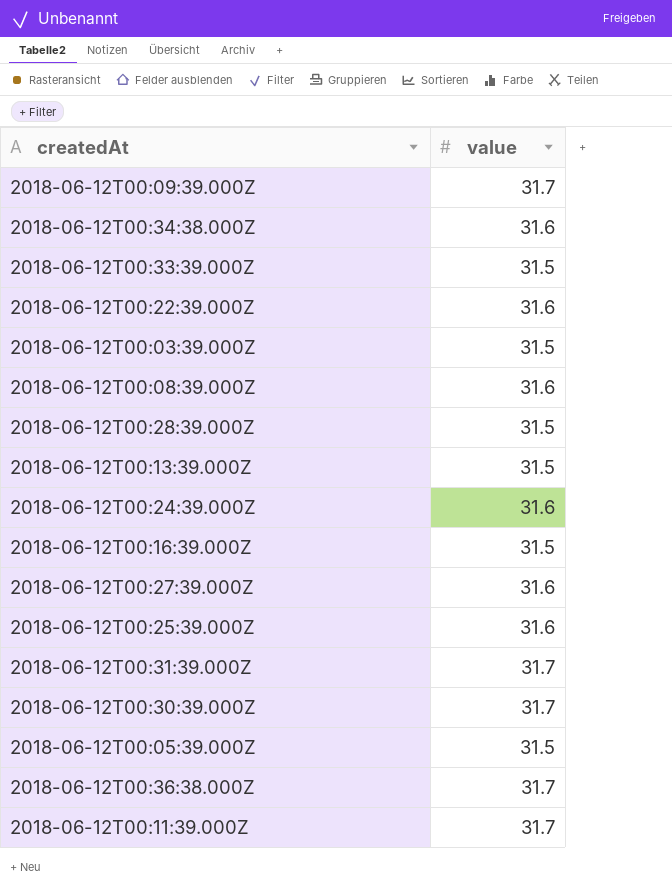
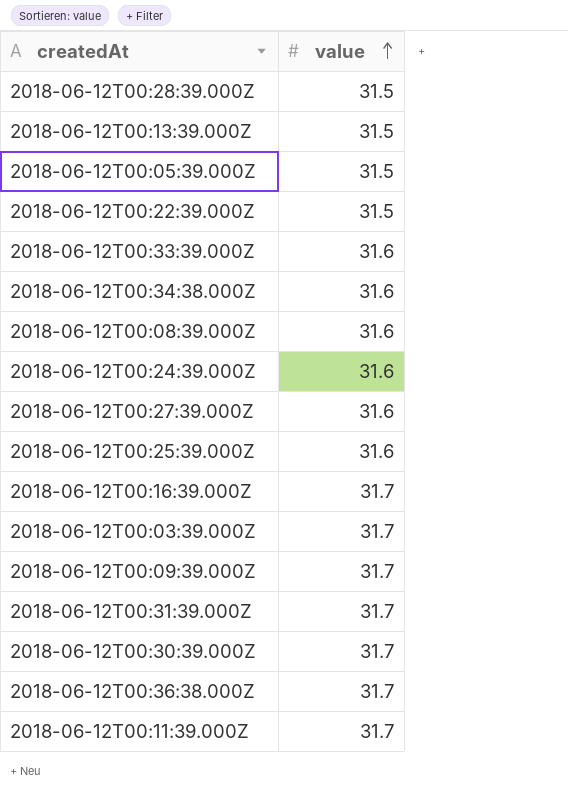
row order: none -> value ascending
2018-06-12T00:22:39.000Z | value: 31.6 -> 31.5
2018-06-12T00:33:39.000Z | value: 31.5 -> 31.6
2018-06-12T00:16:39.000Z | value: 31.5 -> 31.7
2018-06-12T00:03:39.000Z | value: 31.5 -> 31.7

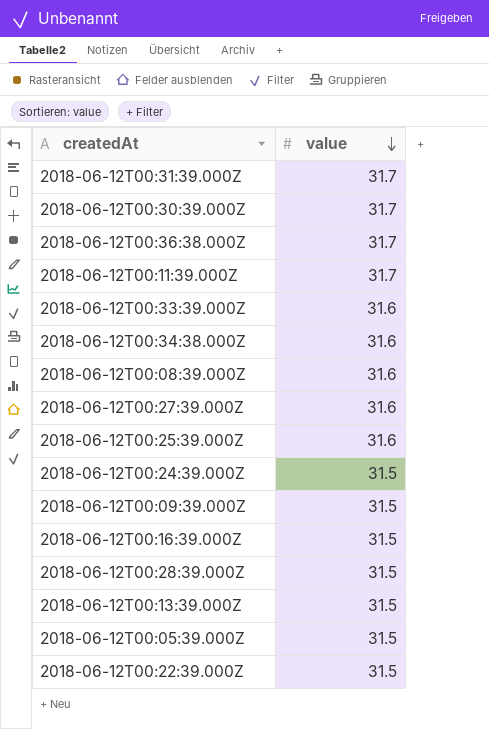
row order: value ascending -> value descending
row 2018-06-12T00:03:39.000Z: 31.7 -> none
2018-06-12T00:24:39.000Z | value: 31.6 -> 31.5
2018-06-12T00:09:39.000Z | value: 31.7 -> 31.5
2018-06-12T00:16:39.000Z | value: 31.7 -> 31.5

